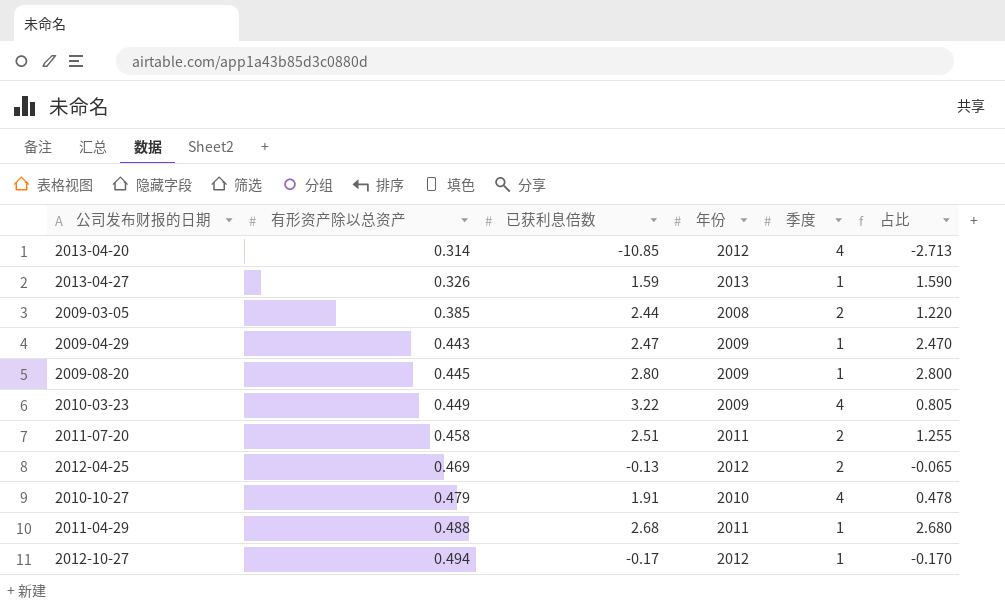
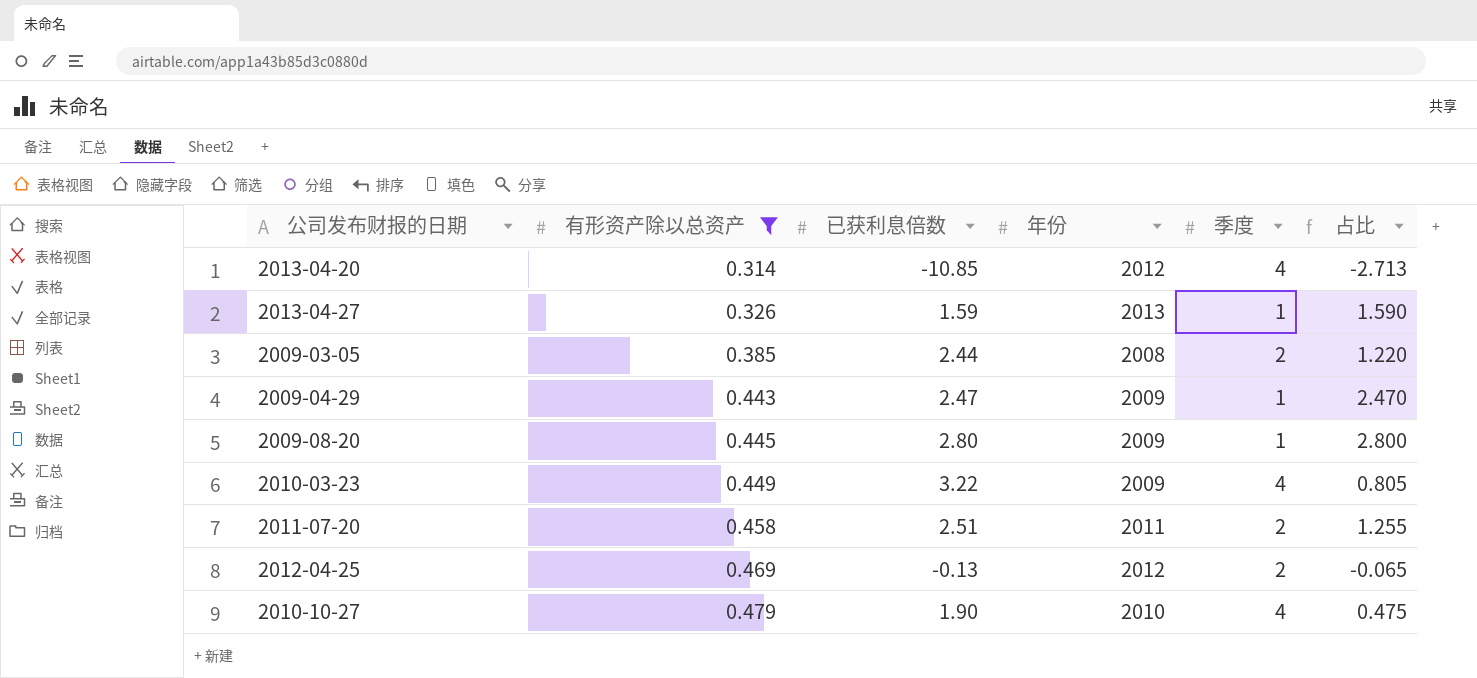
filter: none -> 有形资产除以总资产 <= 0.479
2010-10-27 | 已获利息倍数: 1.91 -> 1.90
2010-10-27 | 占比: 0.478 -> 0.475

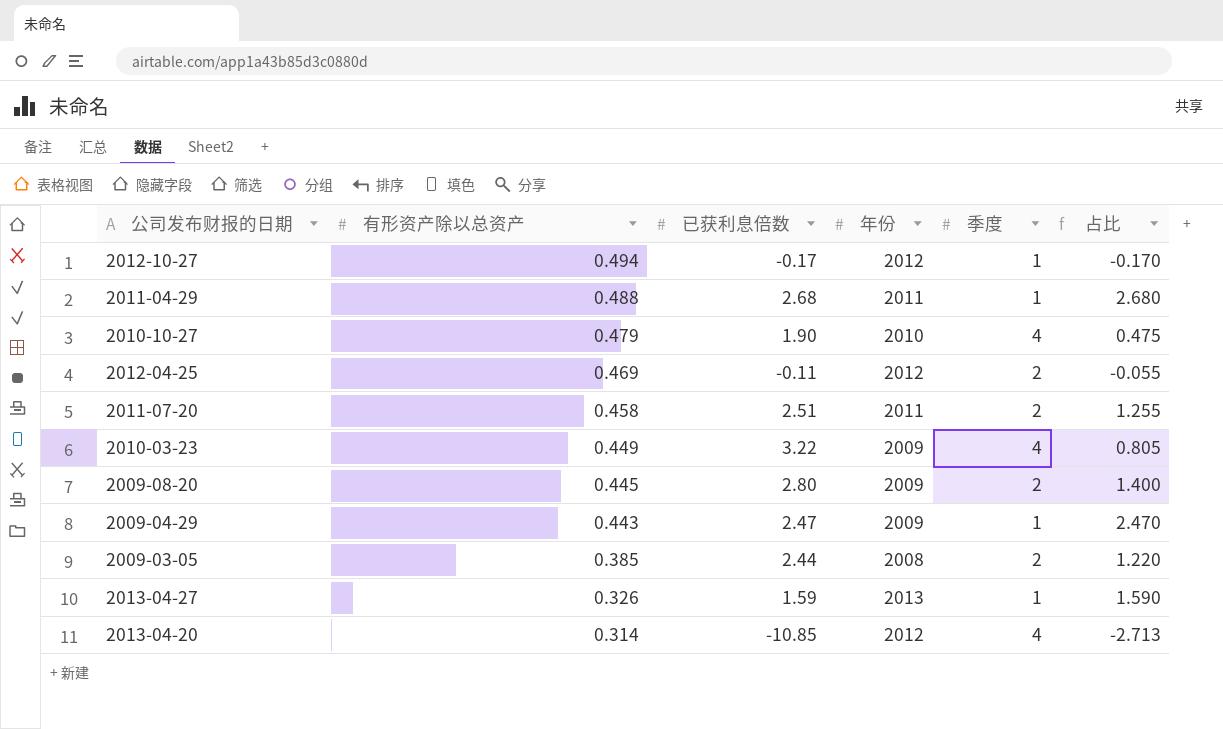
filter: 有形资产除以总资产 <= 0.479 -> none
row order: 有形资产除以总资产 ascending -> 有形资产除以总资产 descending
2012-04-25 | 已获利息倍数: -0.13 -> -0.11
2012-04-25 | 占比: -0.065 -> -0.055
2009-08-20 | 季度: 1 -> 2
2009-08-20 | 占比: 2.800 -> 1.400

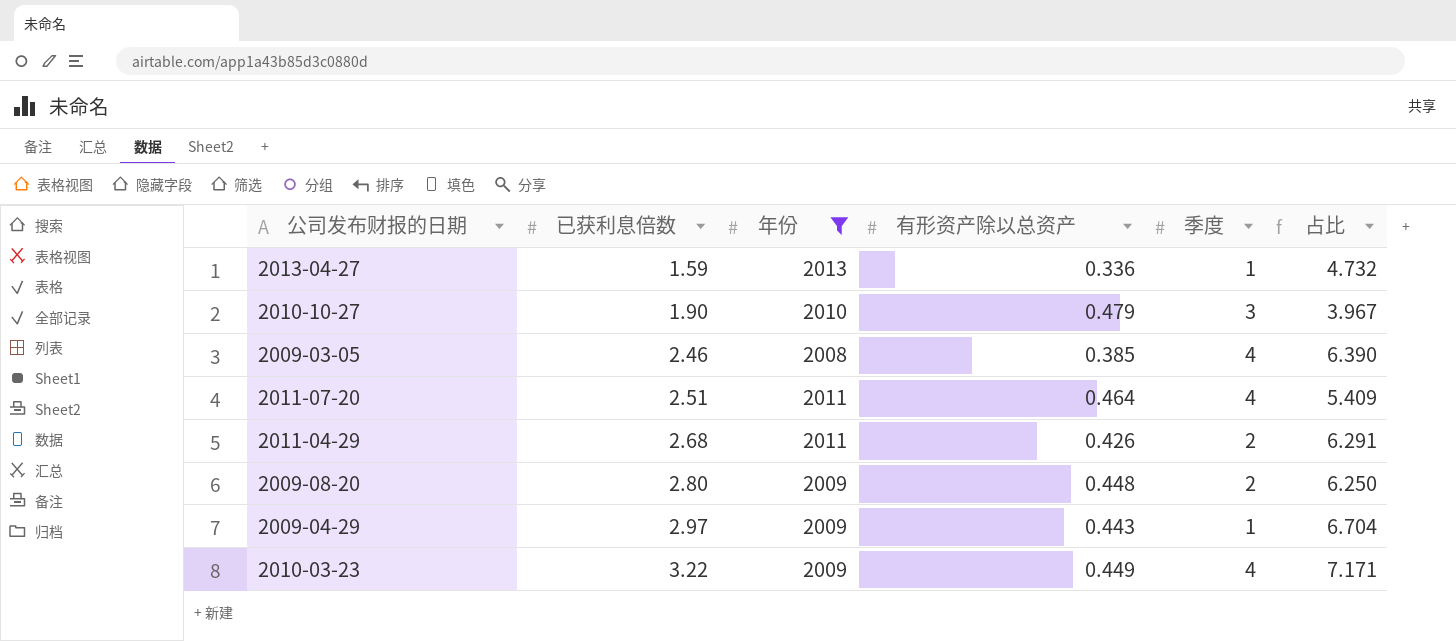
filter: none -> 年份 != 2012
row order: 有形资产除以总资产 descending -> 已获利息倍数 ascending
column 有形资产除以总资产 | position: 2 -> 4
column 占比 | formula: [已获利息倍数] / [季度] -> [已获利息倍数] / [有形资产除以总资产]
2013-04-27 | 有形资产除以总资产: 0.326 -> 0.336
2010-10-27 | 季度: 4 -> 3
2009-03-05 | 已获利息倍数: 2.44 -> 2.46
2009-03-05 | 季度: 2 -> 4
2011-07-20 | 有形资产除以总资产: 0.458 -> 0.464
2011-07-20 | 季度: 2 -> 4
2011-04-29 | 有形资产除以总资产: 0.488 -> 0.426
2011-04-29 | 季度: 1 -> 2
2009-08-20 | 有形资产除以总资产: 0.445 -> 0.448
2009-04-29 | 已获利息倍数: 2.47 -> 2.97

